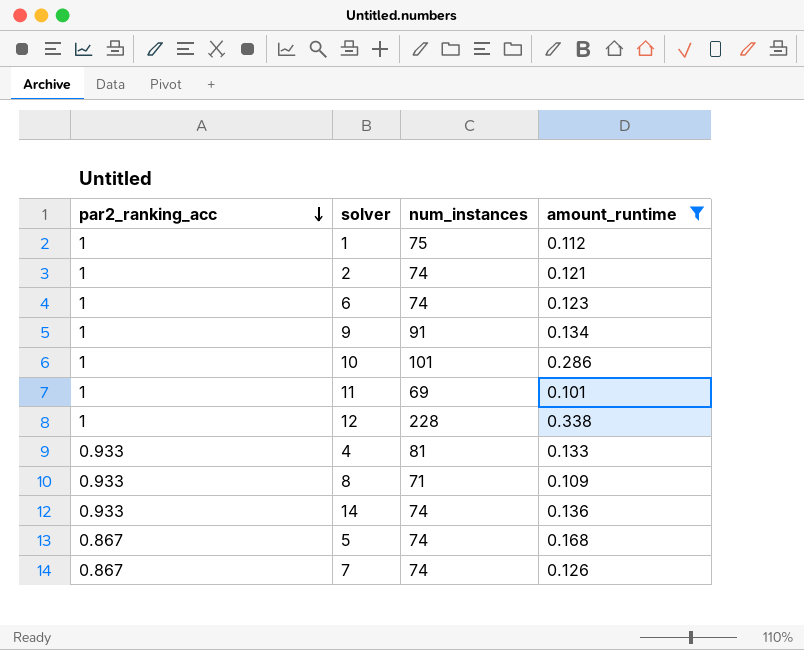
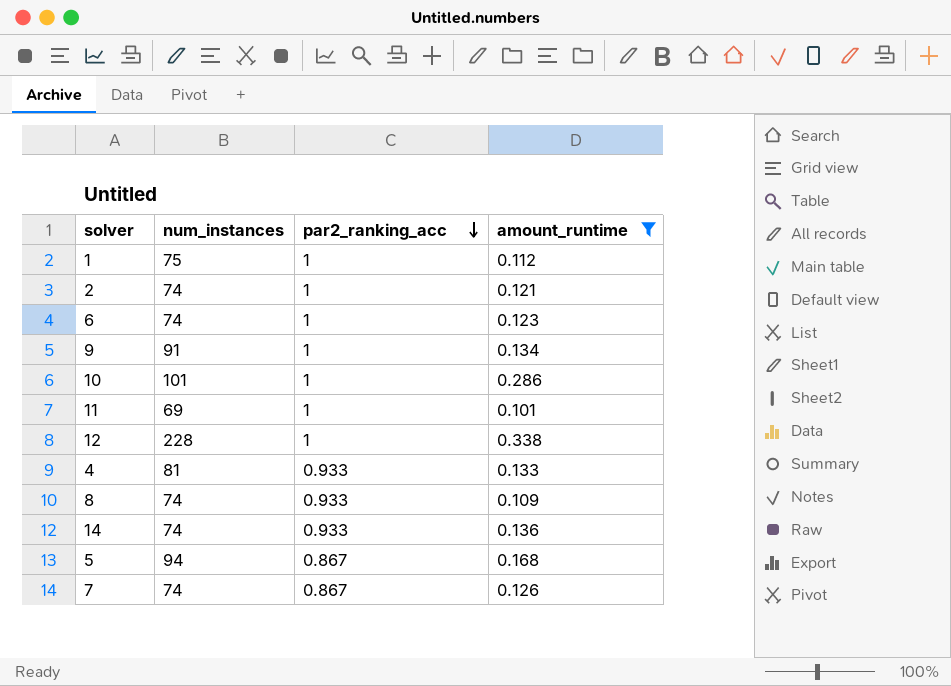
column par2_ranking_acc | position: 1 -> 3
8 | num_instances: 71 -> 74
5 | num_instances: 74 -> 94

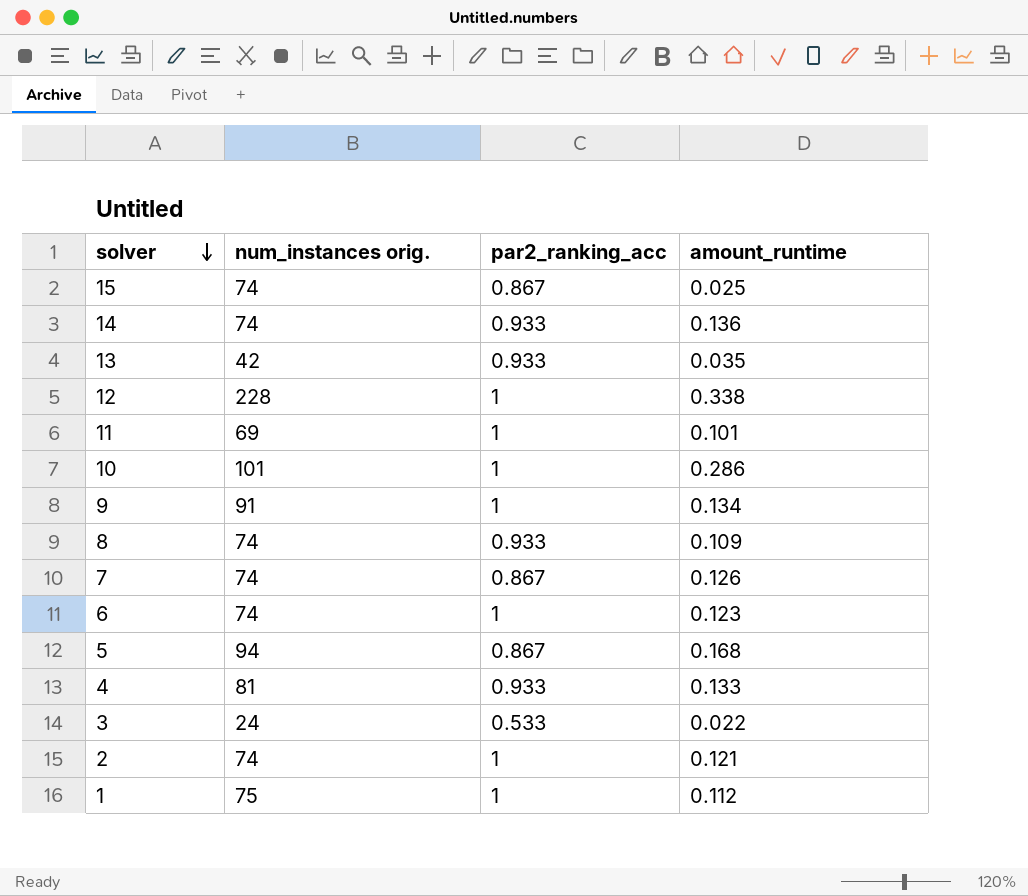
filter: amount_runtime >= 0.101 -> none
row order: par2_ranking_acc descending -> solver descending
column name: num_instances -> num_instances orig.

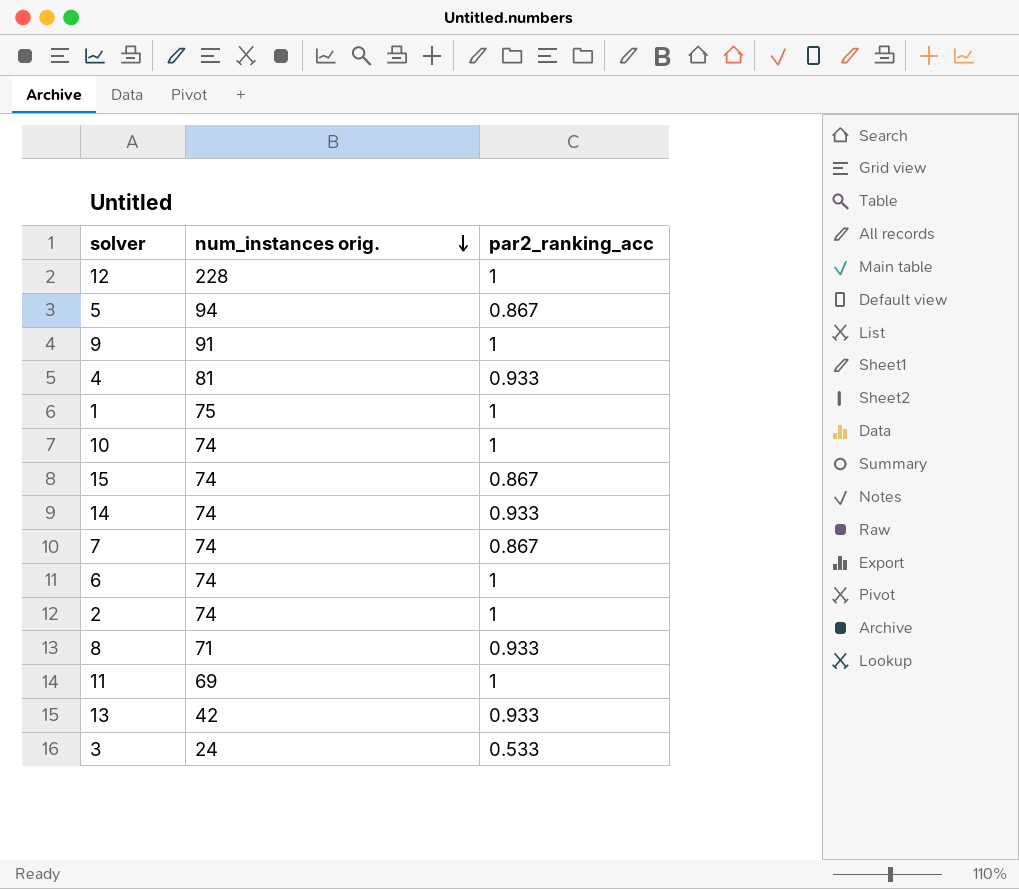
row order: solver descending -> num_instances orig. descending
column amount_runtime | position: 4 -> none
10 | num_instances orig.: 101 -> 74
8 | num_instances orig.: 74 -> 71

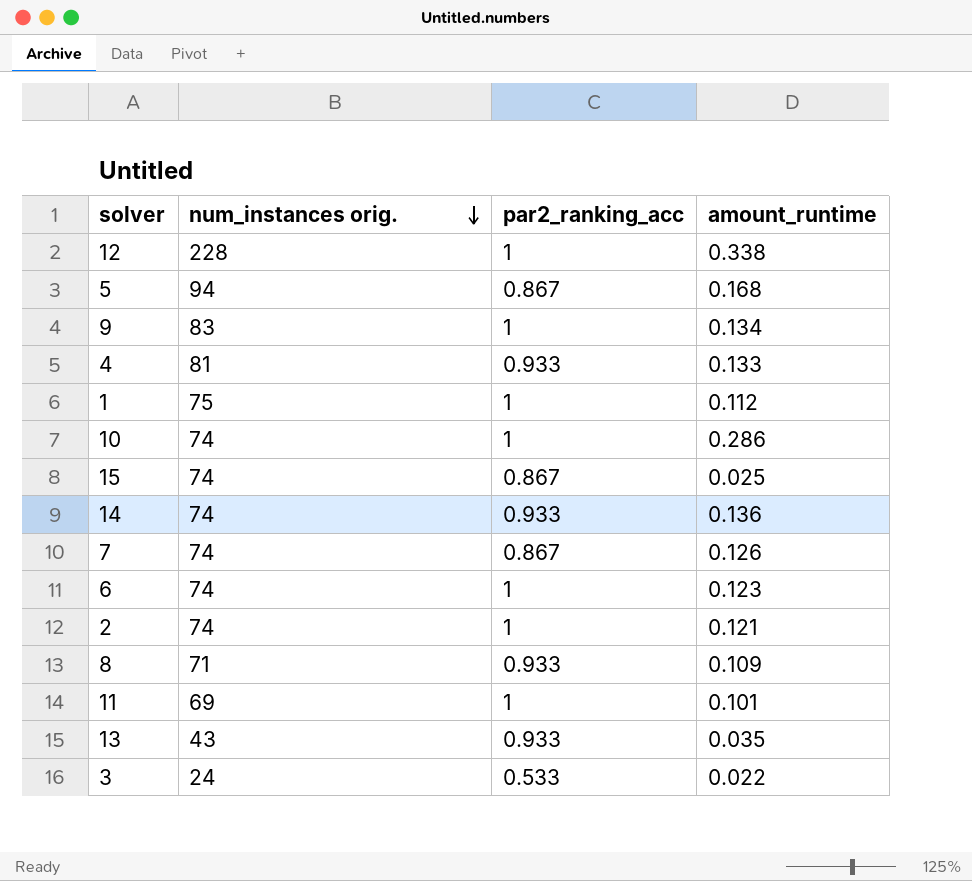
column amount_runtime | position: none -> 4
9 | num_instances orig.: 91 -> 83
13 | num_instances orig.: 42 -> 43

